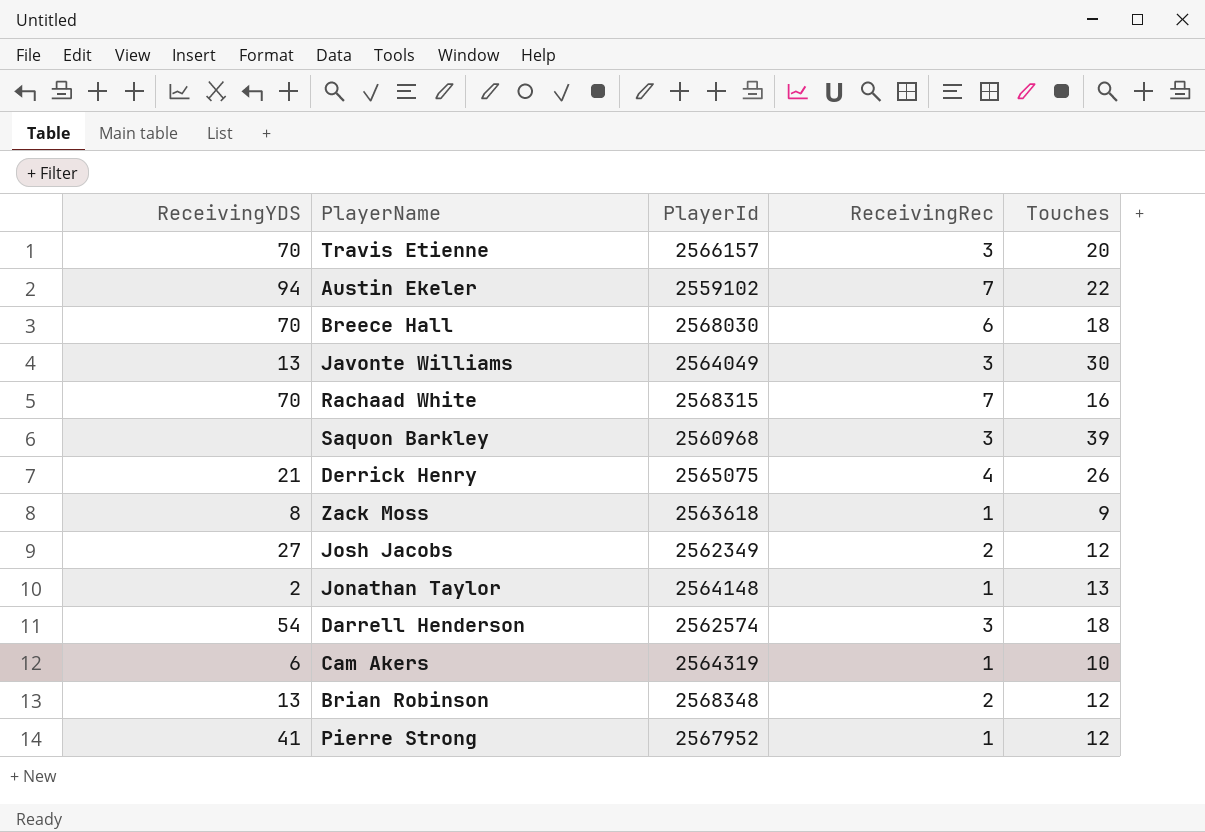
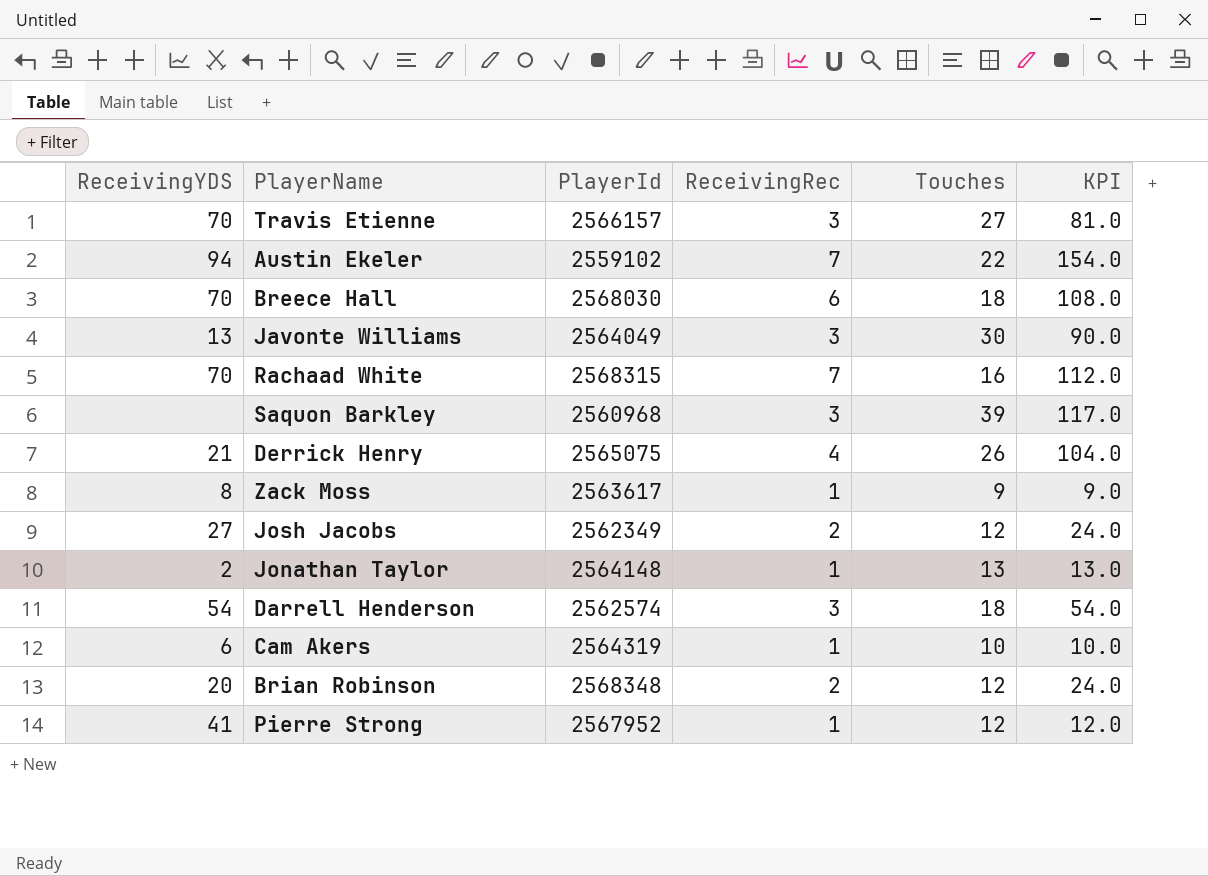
column KPI | formula: none -> [ReceivingRec] * [Touches]
Travis Etienne | Touches: 20 -> 27
Zack Moss | PlayerId: 2563618 -> 2563617
Brian Robinson | ReceivingYDS: 13 -> 20

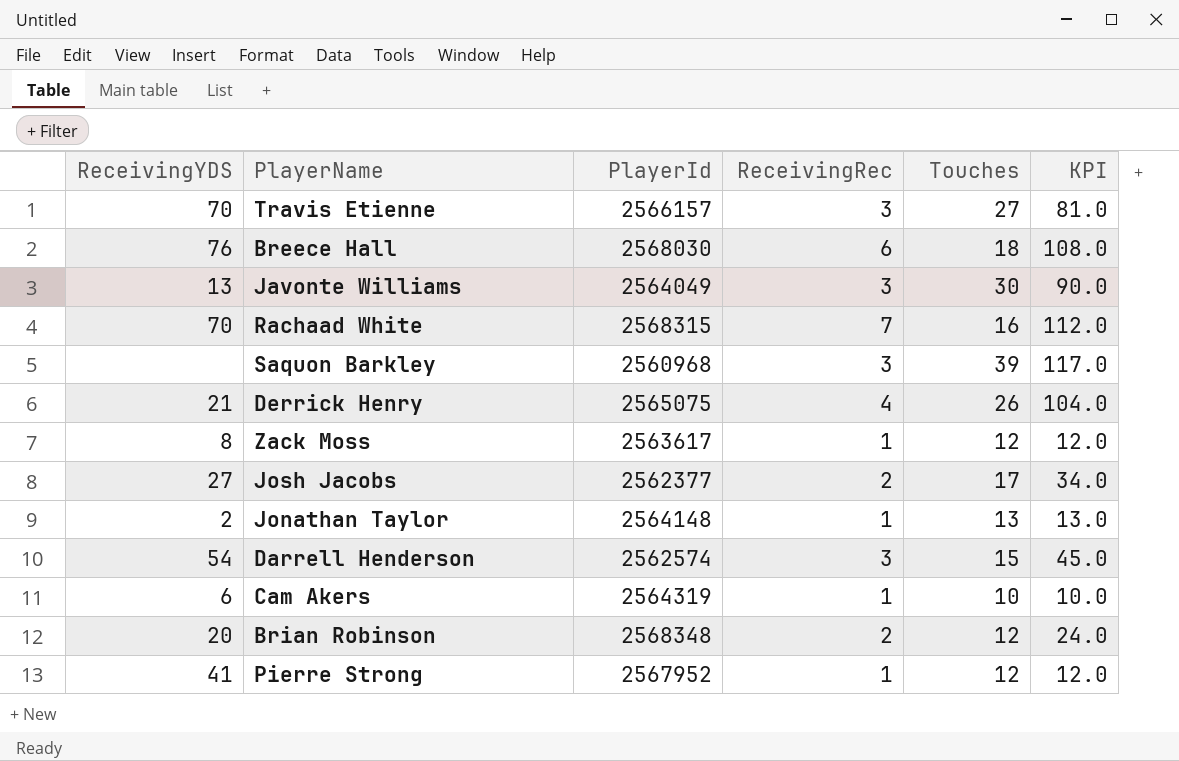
row Austin Ekeler: 94 | 2559102 | 7 | 22 | 154.0 -> none
Breece Hall | ReceivingYDS: 70 -> 76
Zack Moss | Touches: 9 -> 12
Zack Moss | KPI: 9.0 -> 12.0
Josh Jacobs | PlayerId: 2562349 -> 2562377
Josh Jacobs | Touches: 12 -> 17
Josh Jacobs | KPI: 24.0 -> 34.0
Darrell Henderson | Touches: 18 -> 15
Darrell Henderson | KPI: 54.0 -> 45.0

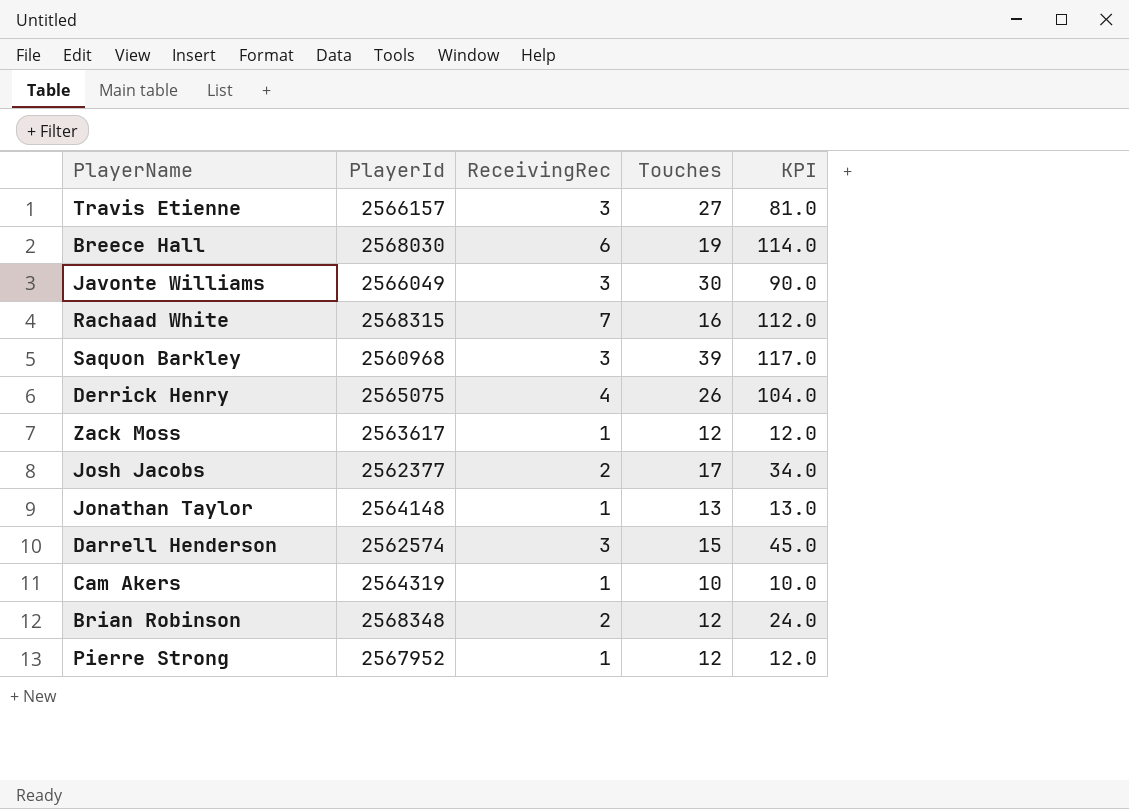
column ReceivingYDS | position: 1 -> none
Breece Hall | Touches: 18 -> 19
Breece Hall | KPI: 108.0 -> 114.0
Javonte Williams | PlayerId: 2564049 -> 2566049

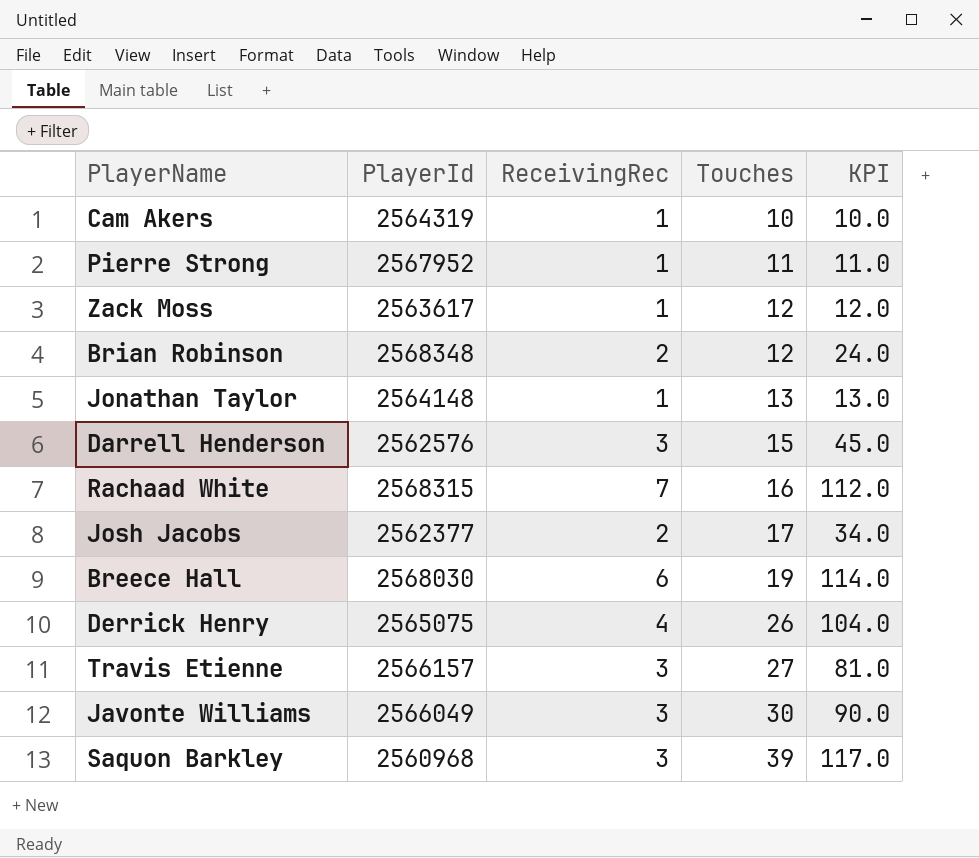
row order: none -> Touches ascending
Pierre Strong | Touches: 12 -> 11
Pierre Strong | KPI: 12.0 -> 11.0
Darrell Henderson | PlayerId: 2562574 -> 2562576

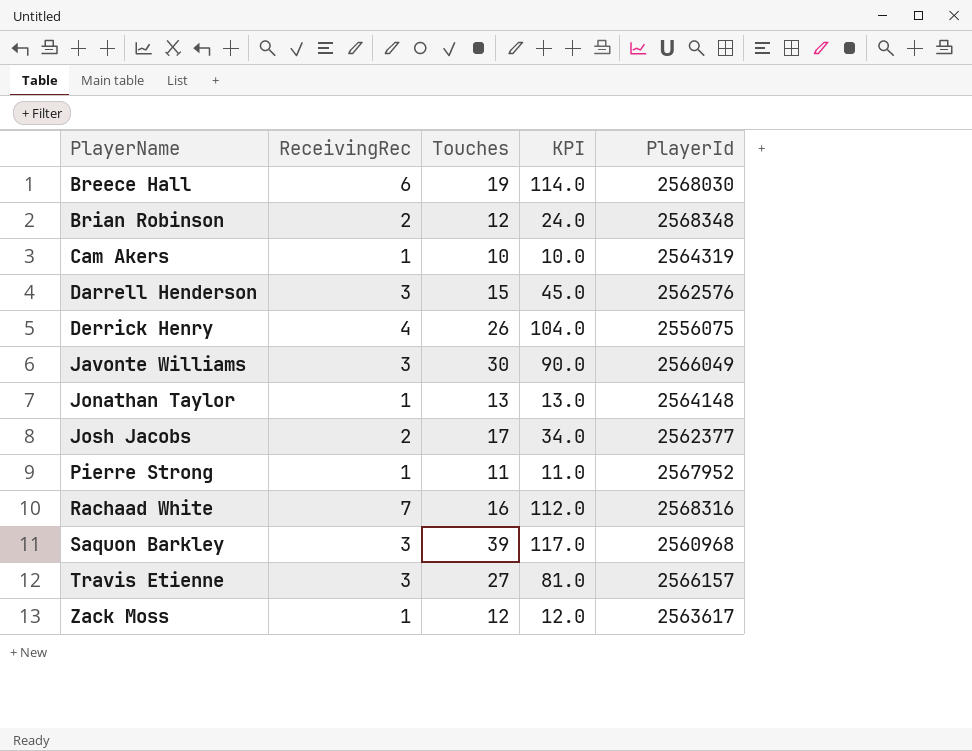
row order: Touches ascending -> PlayerName ascending
column PlayerId | position: 2 -> 5
Derrick Henry | PlayerId: 2565075 -> 2556075
Rachaad White | PlayerId: 2568315 -> 2568316

